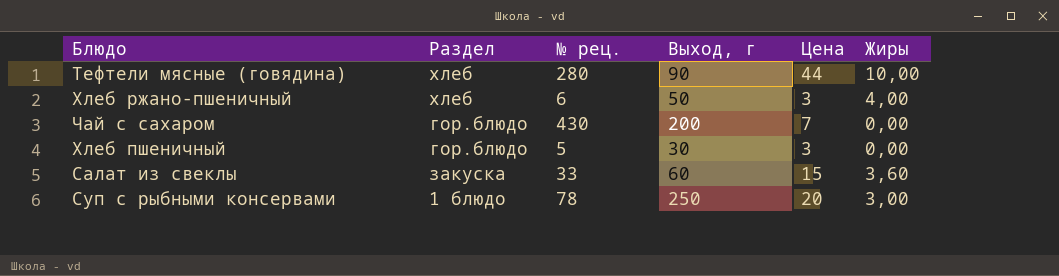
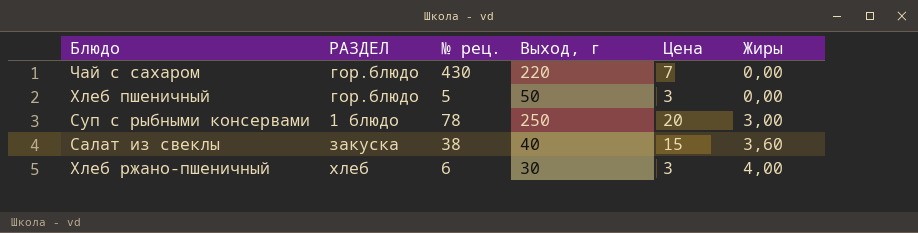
row order: none -> Жиры ascending
column name: Раздел -> РАЗДЕЛ
row Тефтели мясные (говядина): хлеб | 280 | 90 | 44 | 10,00 -> none
Чай с сахаром | Выход, г: 200 -> 220
Хлеб пшеничный | Выход, г: 30 -> 50
Салат из свеклы | № рец.: 33 -> 38
Салат из свеклы | Выход, г: 60 -> 40
Хлеб ржано-пшеничный | Выход, г: 50 -> 30

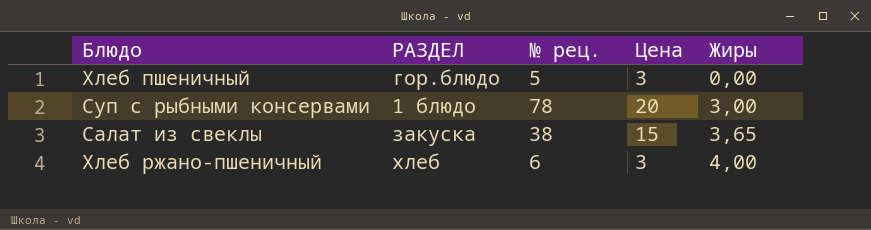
column Выход, г | position: 4 -> none
row Чай с сахаром: гор.блюдо | 430 | 220 | 7 | 0,00 -> none
Салат из свеклы | Жиры: 3,60 -> 3,65

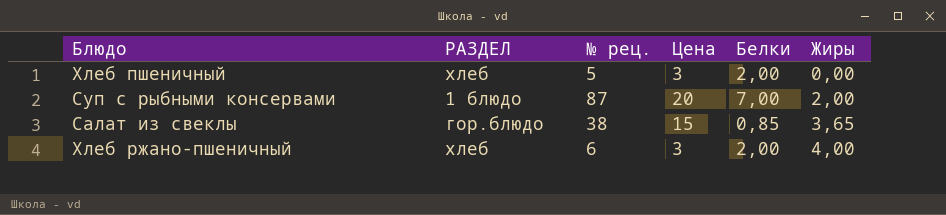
column Белки | position: none -> 5
Хлеб пшеничный | РАЗДЕЛ: гор.блюдо -> хлеб
Суп с рыбными консервами | № рец.: 78 -> 87
Суп с рыбными консервами | Жиры: 3,00 -> 2,00
Салат из свеклы | РАЗДЕЛ: закуска -> гор.блюдо

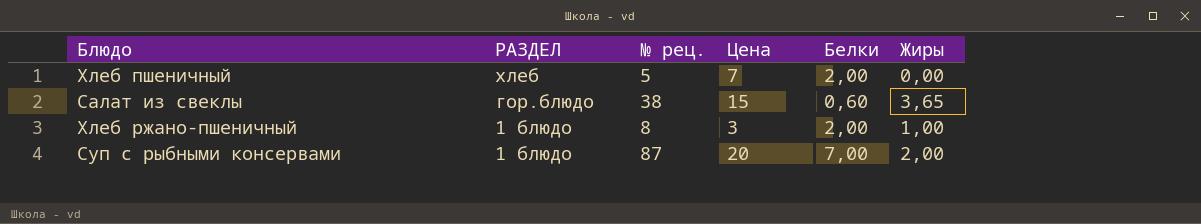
row order: Жиры ascending -> РАЗДЕЛ descending
Хлеб пшеничный | Цена: 3 -> 7
Салат из свеклы | Белки: 0,85 -> 0,60
Хлеб ржано-пшеничный | РАЗДЕЛ: хлеб -> 1 блюдо
Хлеб ржано-пшеничный | № рец.: 6 -> 8
Хлеб ржано-пшеничный | Жиры: 4,00 -> 1,00

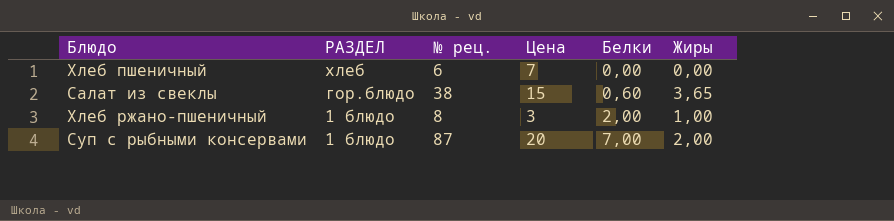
Хлеб пшеничный | № рец.: 5 -> 6
Хлеб пшеничный | Белки: 2,00 -> 0,00

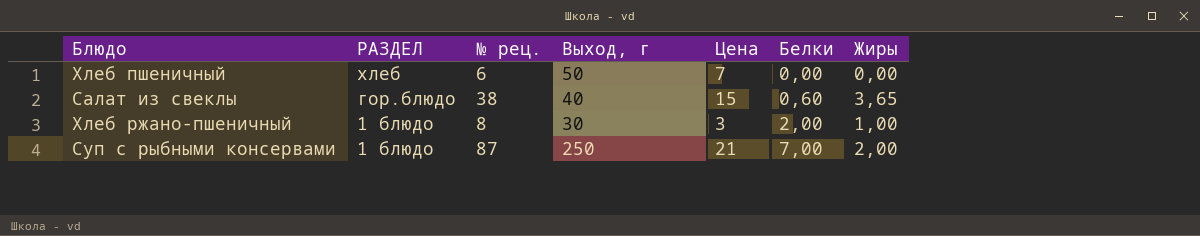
column Выход, г | position: none -> 4
Суп с рыбными консервами | Цена: 20 -> 21

